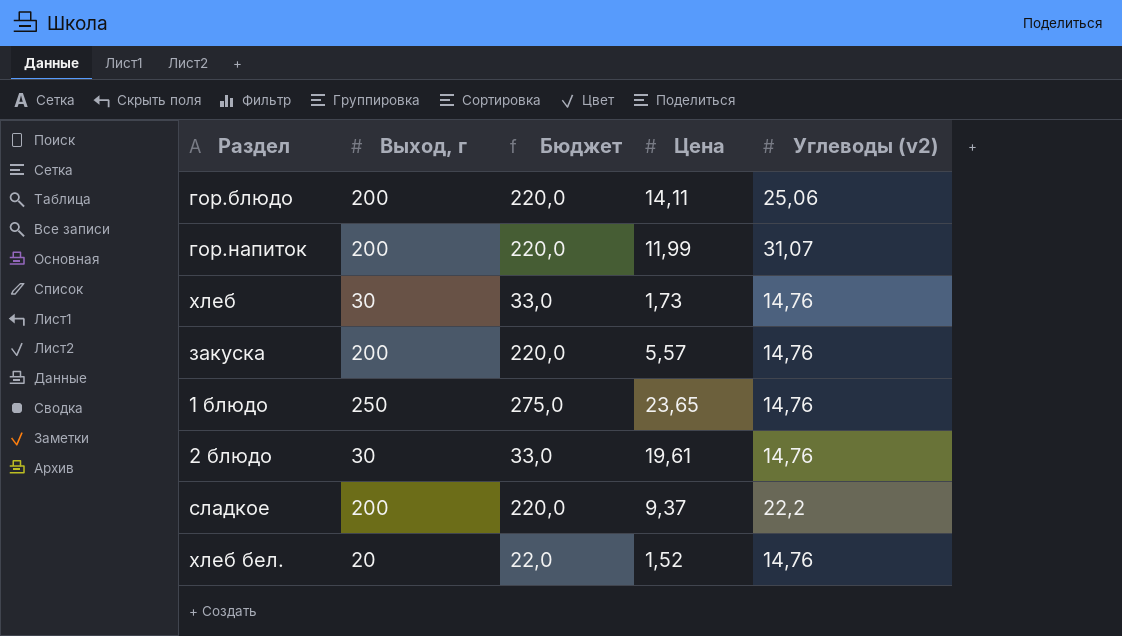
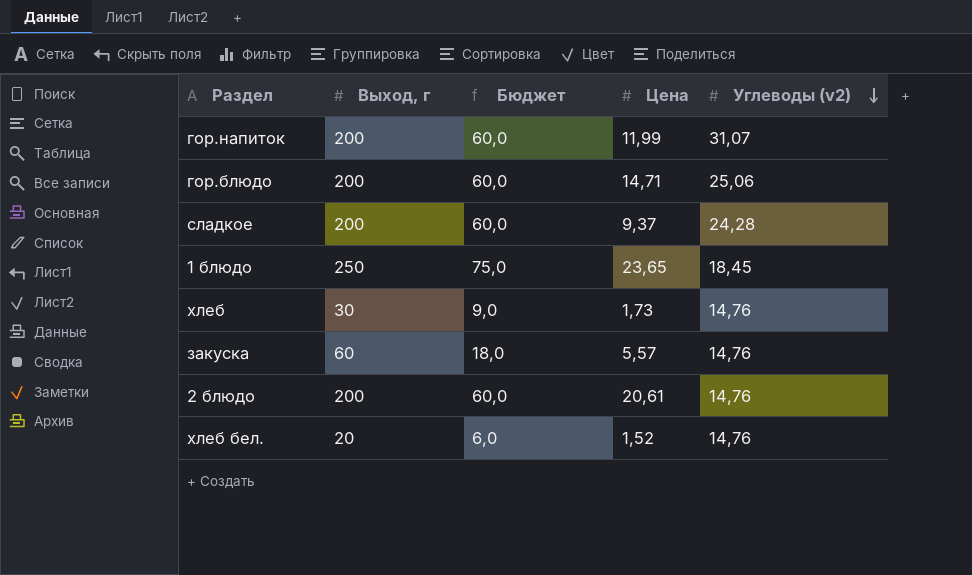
row order: none -> Углеводы (v2) descending
column Бюджет | formula: [Выход, г] * 1,1 -> [Выход, г] * 0,3
гор.блюдо | Цена: 14,11 -> 14,71
сладкое | Углеводы (v2): 22,2 -> 24,28
1 блюдо | Углеводы (v2): 14,76 -> 18,45
закуска | Выход, г: 200 -> 60
2 блюдо | Выход, г: 30 -> 200
2 блюдо | Цена: 19,61 -> 20,61

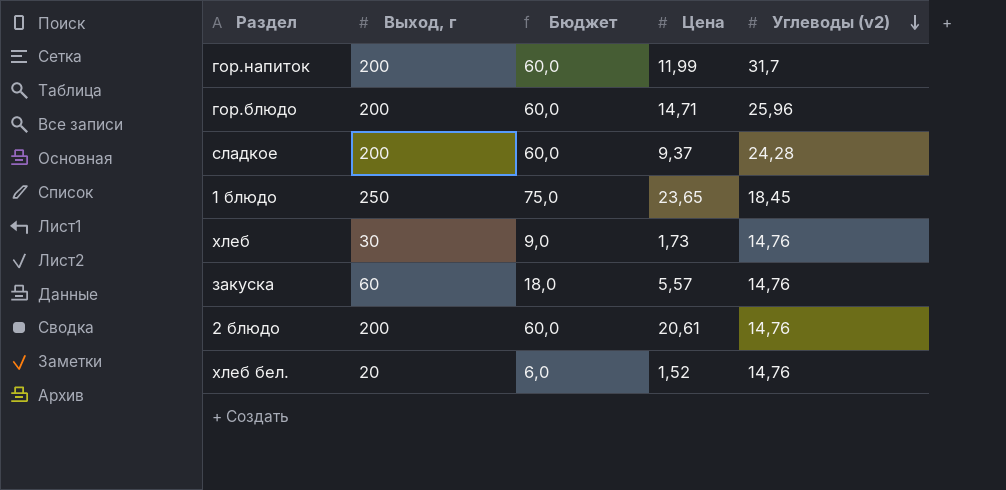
гор.напиток | Углеводы (v2): 31,07 -> 31,7
гор.блюдо | Углеводы (v2): 25,06 -> 25,96

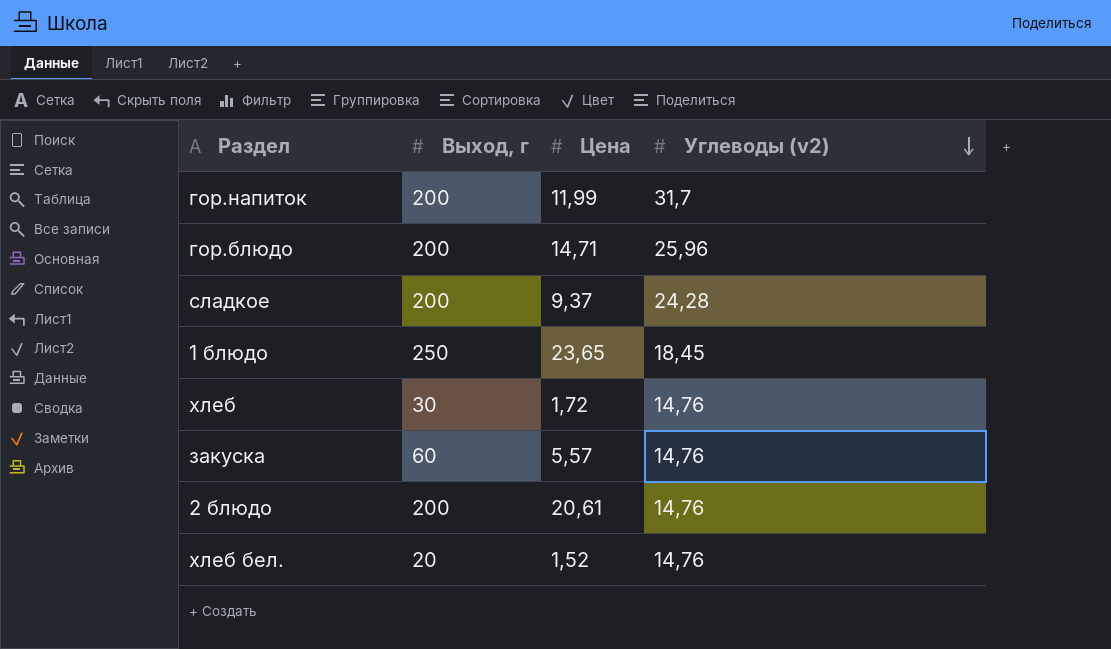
column Бюджет | formula: [Выход, г] * 0,3 -> none
хлеб | Цена: 1,73 -> 1,72

